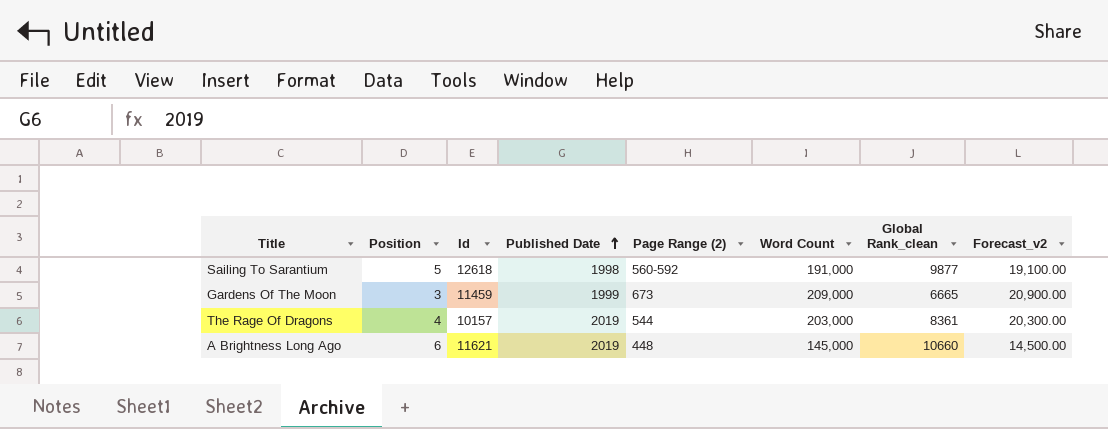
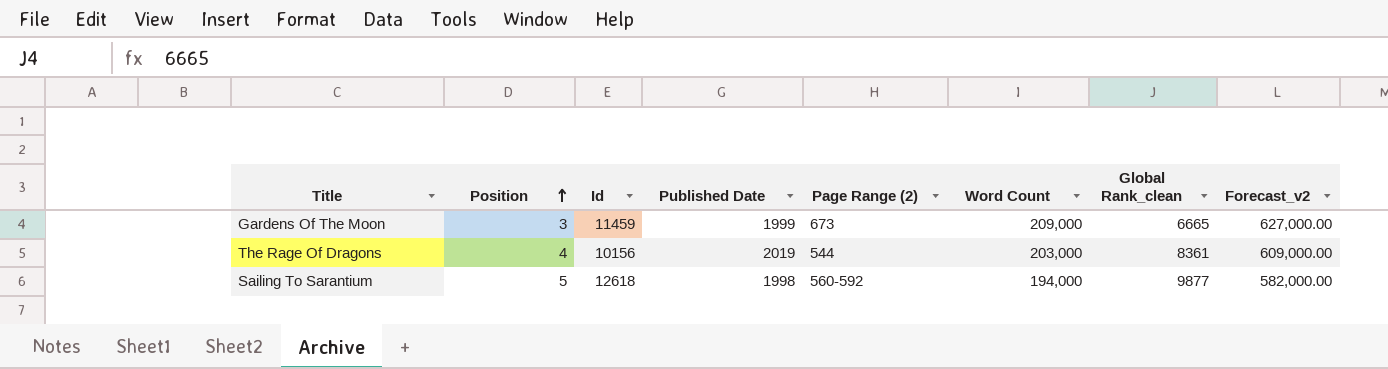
row order: Published Date ascending -> Position ascending
column Forecast_v2 | formula: [Word Count] * 0.1 -> [Word Count] * 3
row A Brightness Long Ago: 6 | 11621 | 2019 | 448 | 145,000 | 10660 | 14,500.00 -> none
The Rage Of Dragons | Id: 10157 -> 10156
Sailing To Sarantium | Word Count: 191,000 -> 194,000

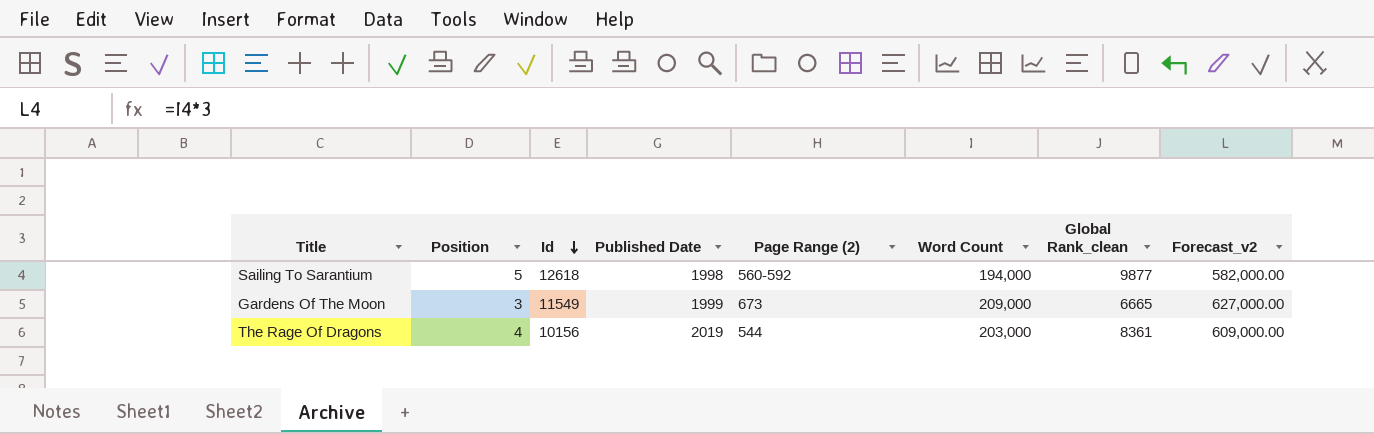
row order: Position ascending -> Id descending
Gardens Of The Moon | Id: 11459 -> 11549

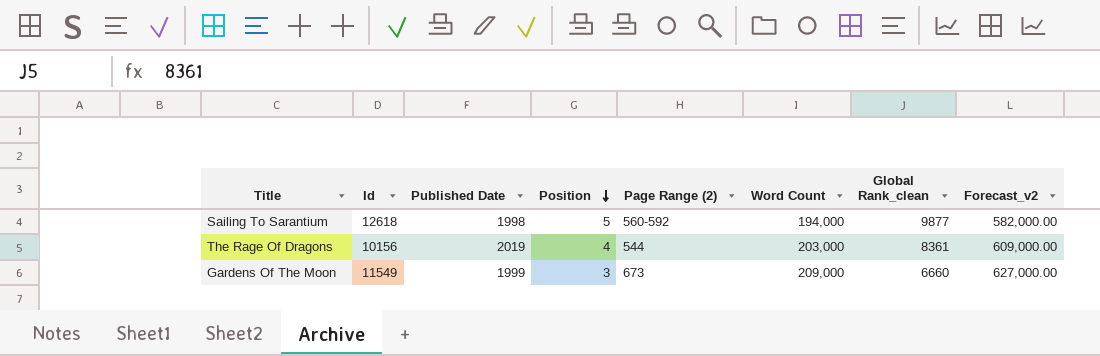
row order: Id descending -> Position descending
column Position | position: 2 -> 4
Gardens Of The Moon | Global Rank_clean: 6665 -> 6660

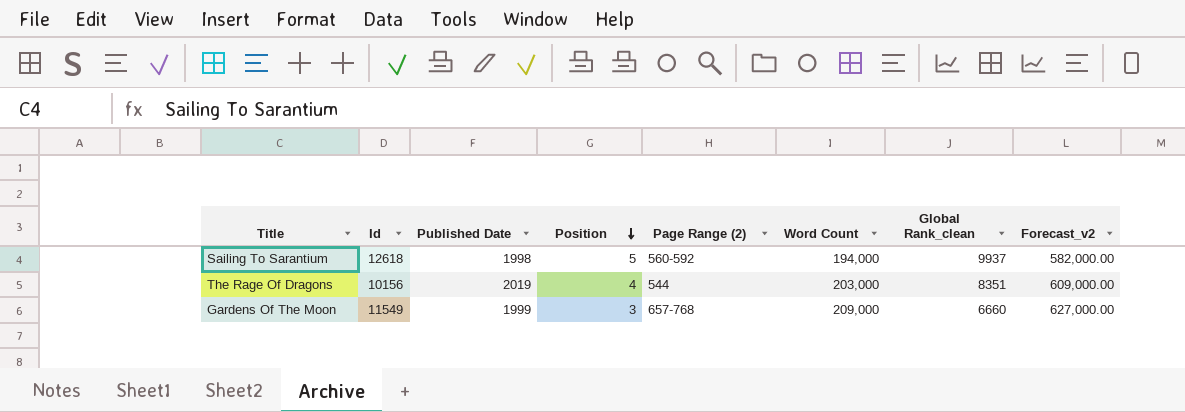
Sailing To Sarantium | Global Rank_clean: 9877 -> 9937
The Rage Of Dragons | Global Rank_clean: 8361 -> 8351
Gardens Of The Moon | Page Range (2): 673 -> 657-768

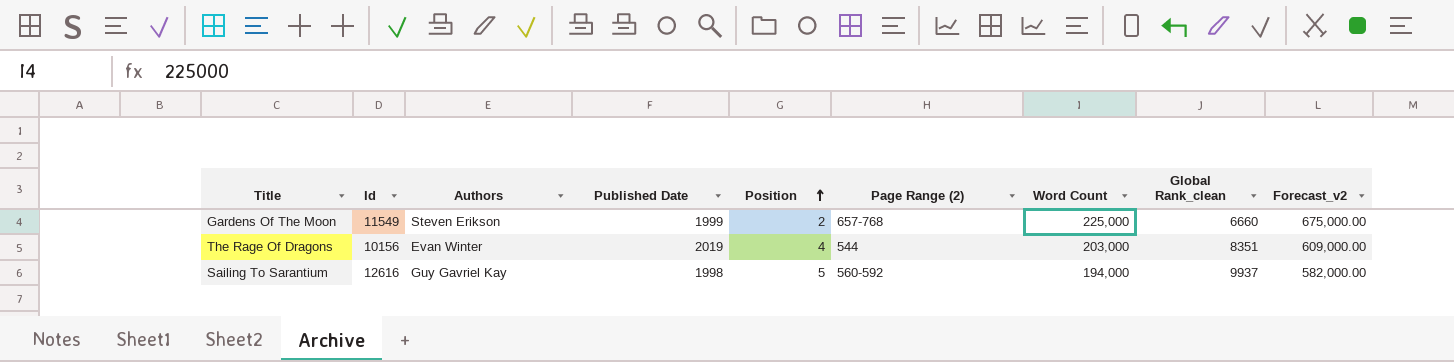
row order: Position descending -> Position ascending
column Authors | position: none -> 3
Gardens Of The Moon | Position: 3 -> 2
Gardens Of The Moon | Word Count: 209,000 -> 225,000
Gardens Of The Moon | Forecast_v2: 627,000.00 -> 675,000.00
Sailing To Sarantium | Id: 12618 -> 12616

